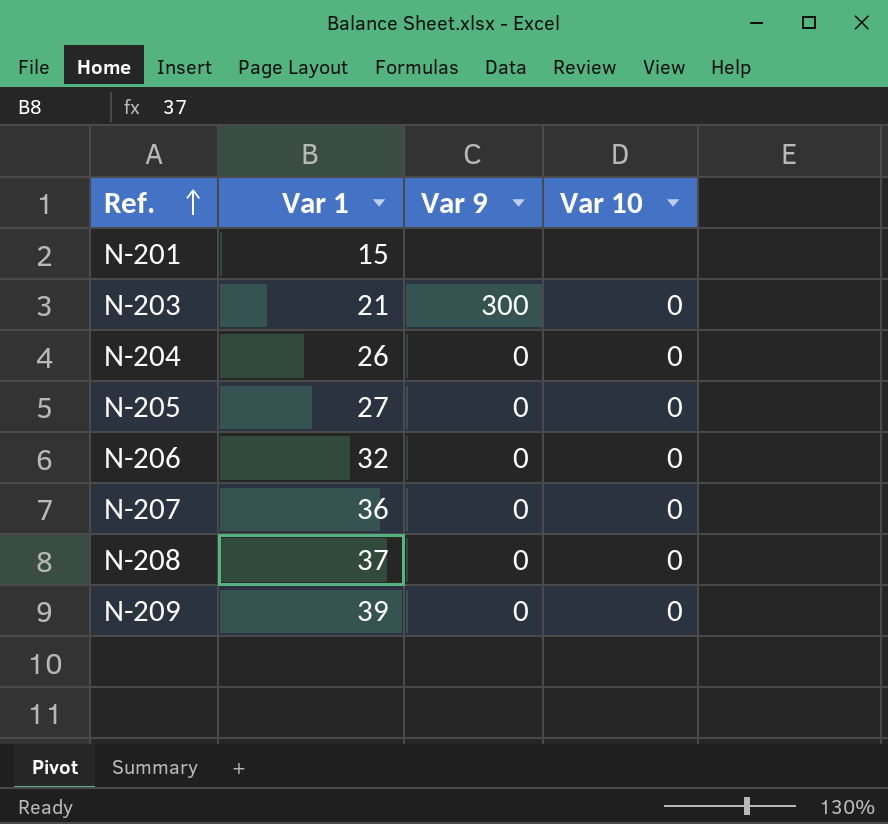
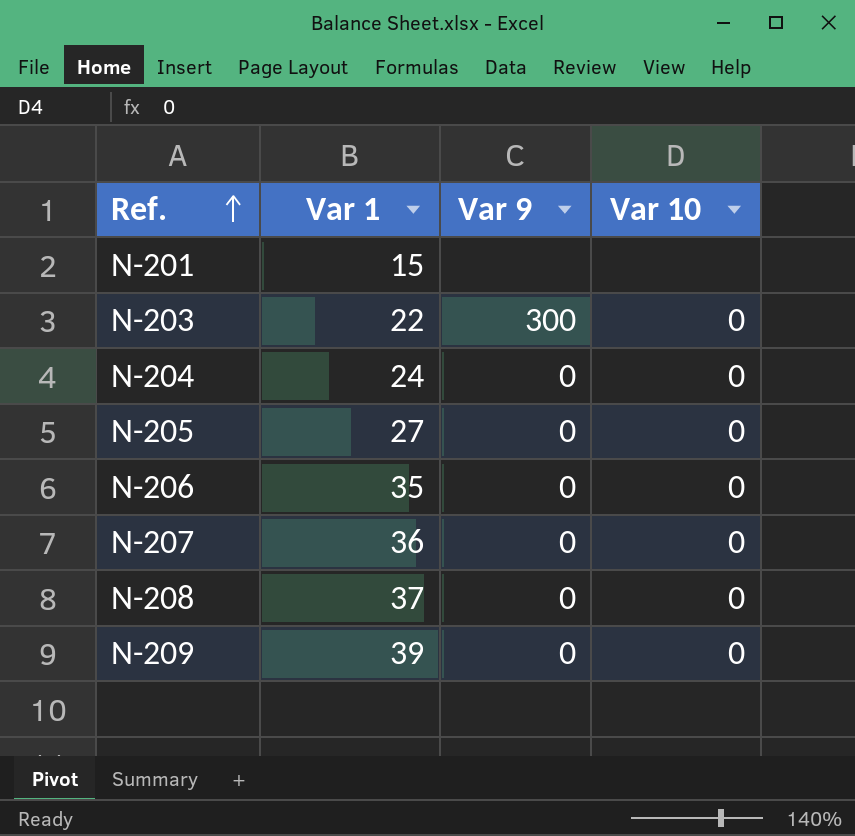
N-203 | Var 1: 21 -> 22
N-204 | Var 1: 26 -> 24
N-206 | Var 1: 32 -> 35

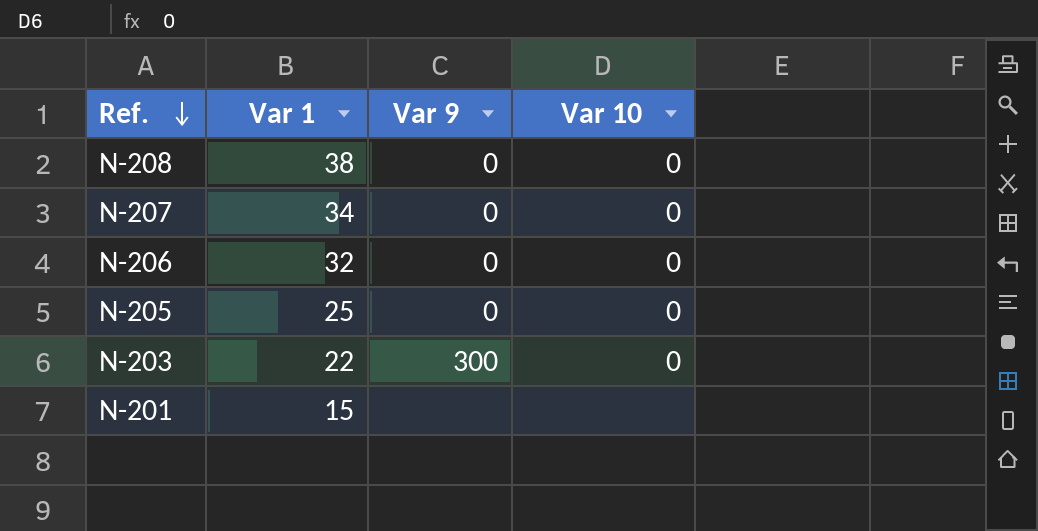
row order: Ref. ascending -> Ref. descending
row N-204: 24 | 0 | 0 -> none
row N-209: 39 | 0 | 0 -> none
N-208 | Var 1: 37 -> 38
N-207 | Var 1: 36 -> 34
N-206 | Var 1: 35 -> 32
N-205 | Var 1: 27 -> 25

